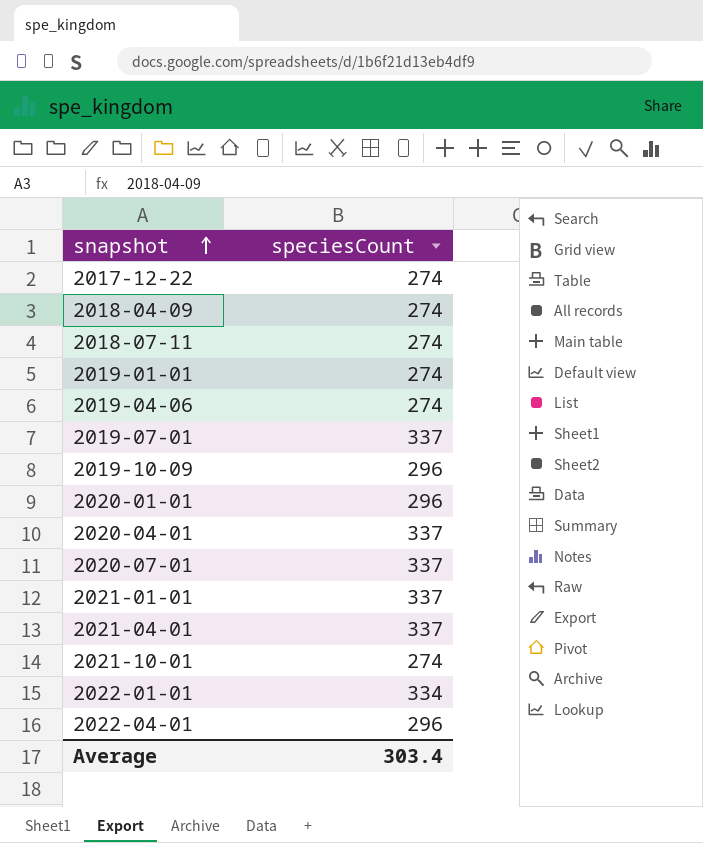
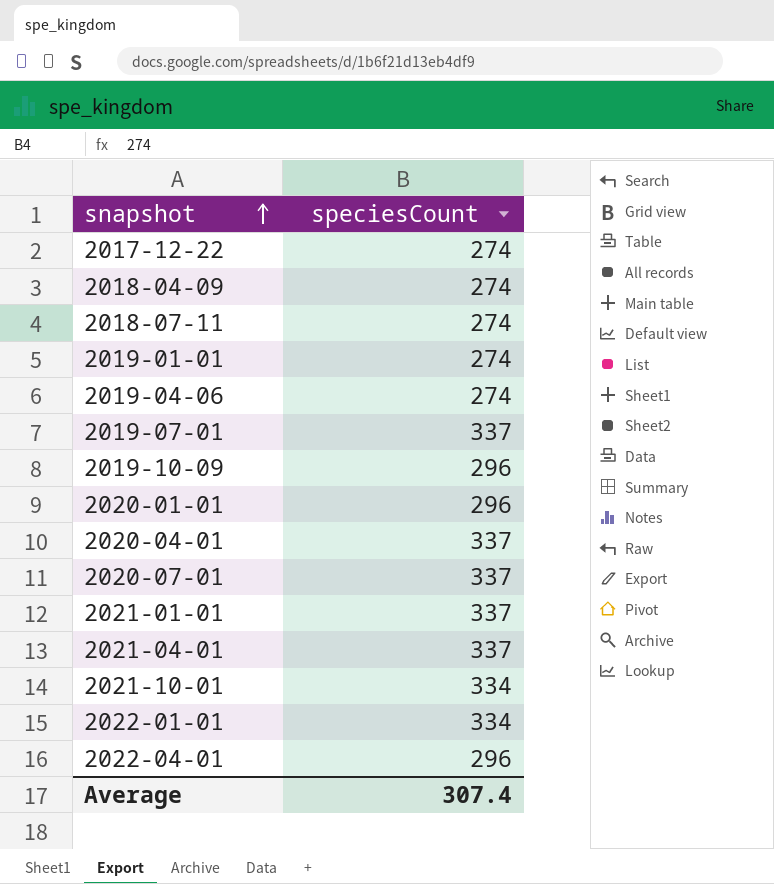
2021-10-01 | speciesCount: 274 -> 334
Average | speciesCount: 303.4 -> 307.4

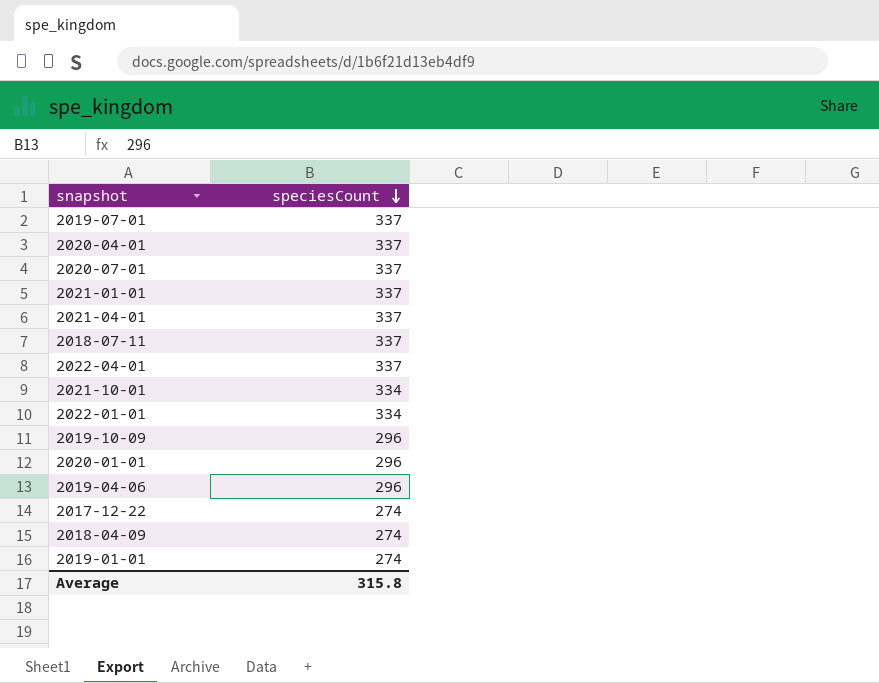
row order: snapshot ascending -> speciesCount descending
2018-07-11 | speciesCount: 274 -> 337
2022-04-01 | speciesCount: 296 -> 337
2019-04-06 | speciesCount: 274 -> 296
Average | speciesCount: 307.4 -> 315.8

